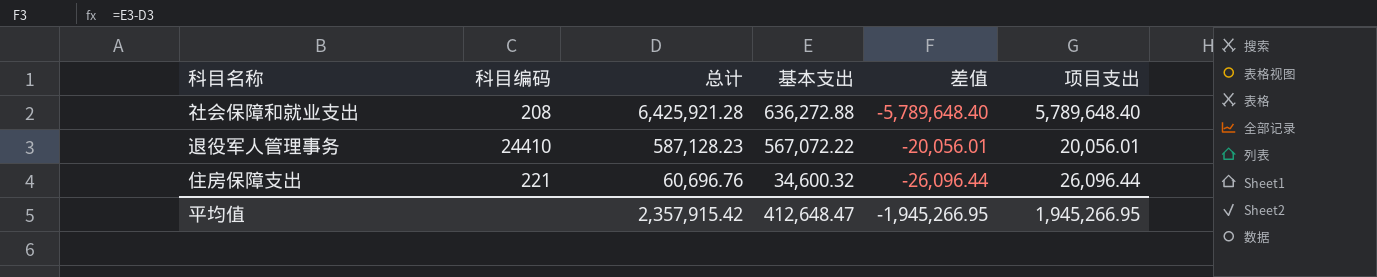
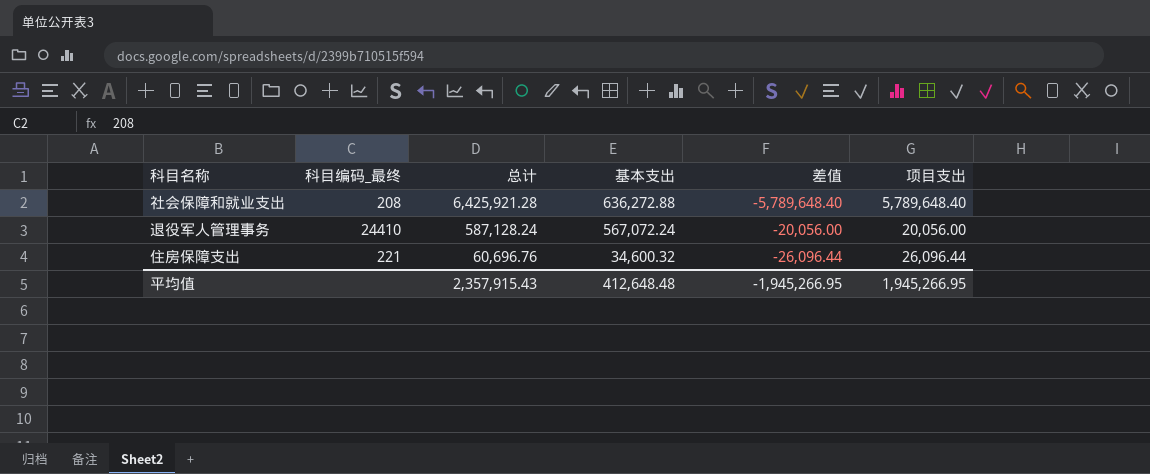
column name: 科目编码 -> 科目编码_最终
退役军人管理事务 | 总计: 587,128.23 -> 587,128.24
退役军人管理事务 | 基本支出: 567,072.22 -> 567,072.24
退役军人管理事务 | 差值: -20,056.01 -> -20,056.00
退役军人管理事务 | 项目支出: 20,056.01 -> 20,056.00
平均值 | 总计: 2,357,915.42 -> 2,357,915.43
平均值 | 基本支出: 412,648.47 -> 412,648.48

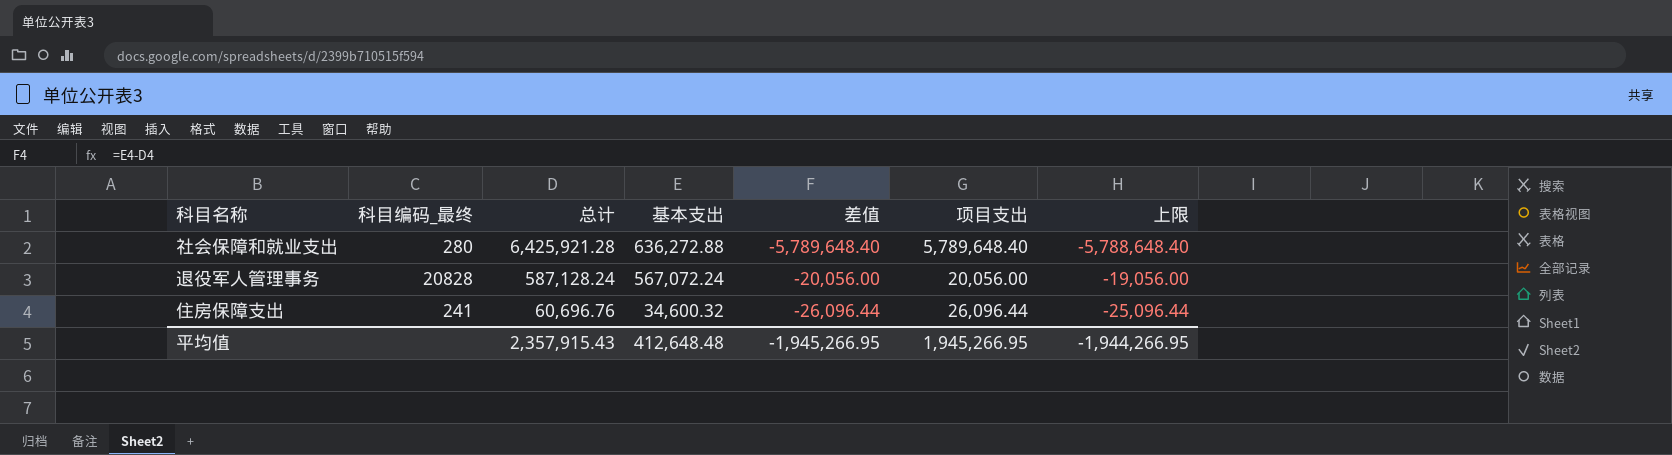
column 上限 | formula: none -> [差值] + 1000
社会保障和就业支出 | 科目编码_最终: 208 -> 280
退役军人管理事务 | 科目编码_最终: 24410 -> 20828
住房保障支出 | 科目编码_最终: 221 -> 241

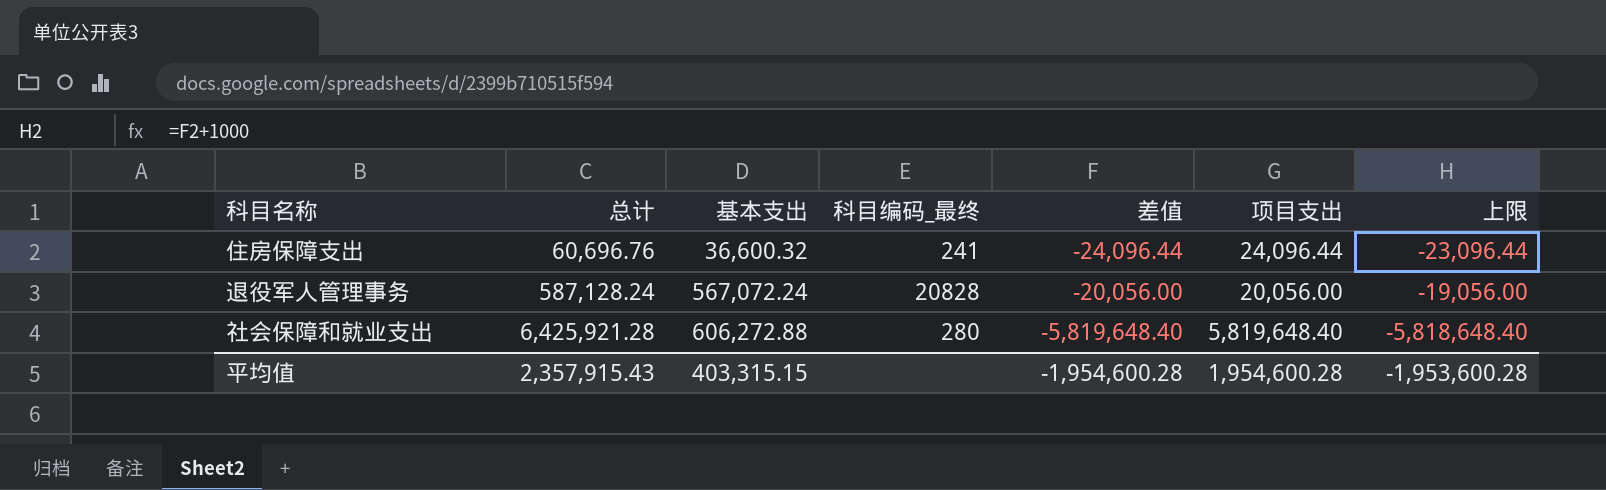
row order: 总计 descending -> 总计 ascending
column 科目编码_最终 | position: 2 -> 4
住房保障支出 | 基本支出: 34,600.32 -> 36,600.32
住房保障支出 | 差值: -26,096.44 -> -24,096.44
住房保障支出 | 项目支出: 26,096.44 -> 24,096.44
住房保障支出 | 上限: -25,096.44 -> -23,096.44
社会保障和就业支出 | 基本支出: 636,272.88 -> 606,272.88
社会保障和就业支出 | 差值: -5,789,648.40 -> -5,819,648.40
社会保障和就业支出 | 项目支出: 5,789,648.40 -> 5,819,648.40
社会保障和就业支出 | 上限: -5,788,648.40 -> -5,818,648.40
平均值 | 基本支出: 412,648.48 -> 403,315.15
平均值 | 差值: -1,945,266.95 -> -1,954,600.28
平均值 | 项目支出: 1,945,266.95 -> 1,954,600.28
平均值 | 上限: -1,944,266.95 -> -1,953,600.28

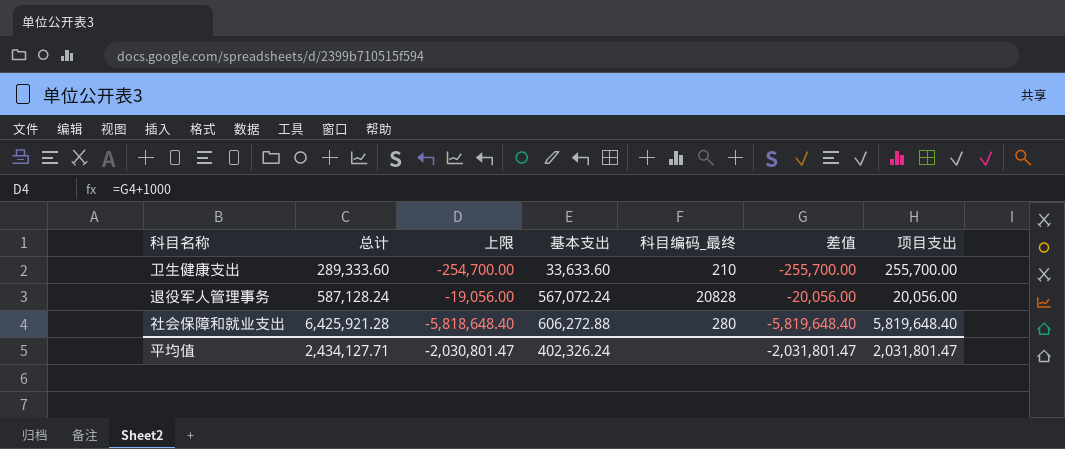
column 上限 | position: 7 -> 3
row 住房保障支出: 60,696.76 | 36,600.32 | 241 | -24,096.44 | 24,096.44 | -23,096.44 -> none
row 卫生健康支出: none -> 289,333.60 | -254,700.00 | 33,633.60 | 210 | -255,700.00 | 255,700.00
平均值 | 总计: 2,357,915.43 -> 2,434,127.71
平均值 | 上限: -1,953,600.28 -> -2,030,801.47
平均值 | 基本支出: 403,315.15 -> 402,326.24
平均值 | 差值: -1,954,600.28 -> -2,031,801.47
平均值 | 项目支出: 1,954,600.28 -> 2,031,801.47

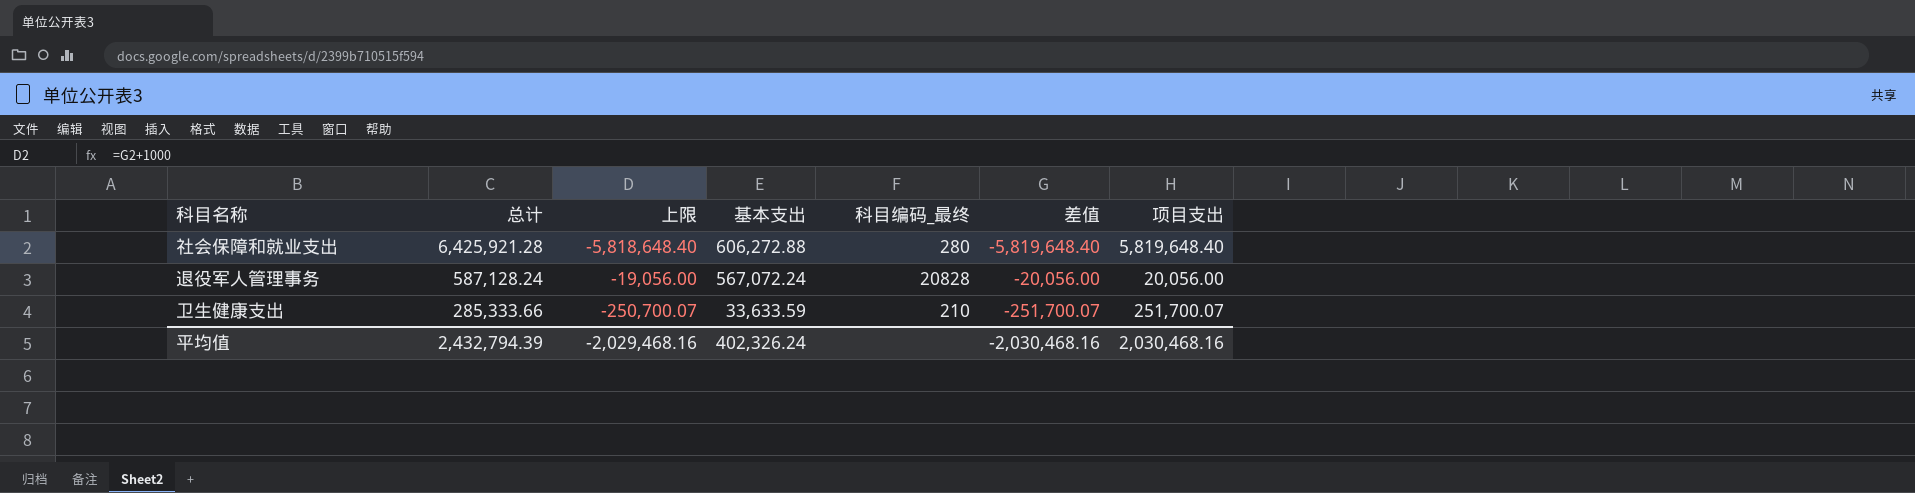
row order: 总计 ascending -> 总计 descending
卫生健康支出 | 总计: 289,333.60 -> 285,333.66
卫生健康支出 | 上限: -254,700.00 -> -250,700.07
卫生健康支出 | 基本支出: 33,633.60 -> 33,633.59
卫生健康支出 | 差值: -255,700.00 -> -251,700.07
卫生健康支出 | 项目支出: 255,700.00 -> 251,700.07
平均值 | 总计: 2,434,127.71 -> 2,432,794.39
平均值 | 上限: -2,030,801.47 -> -2,029,468.16
平均值 | 差值: -2,031,801.47 -> -2,030,468.16
平均值 | 项目支出: 2,031,801.47 -> 2,030,468.16

